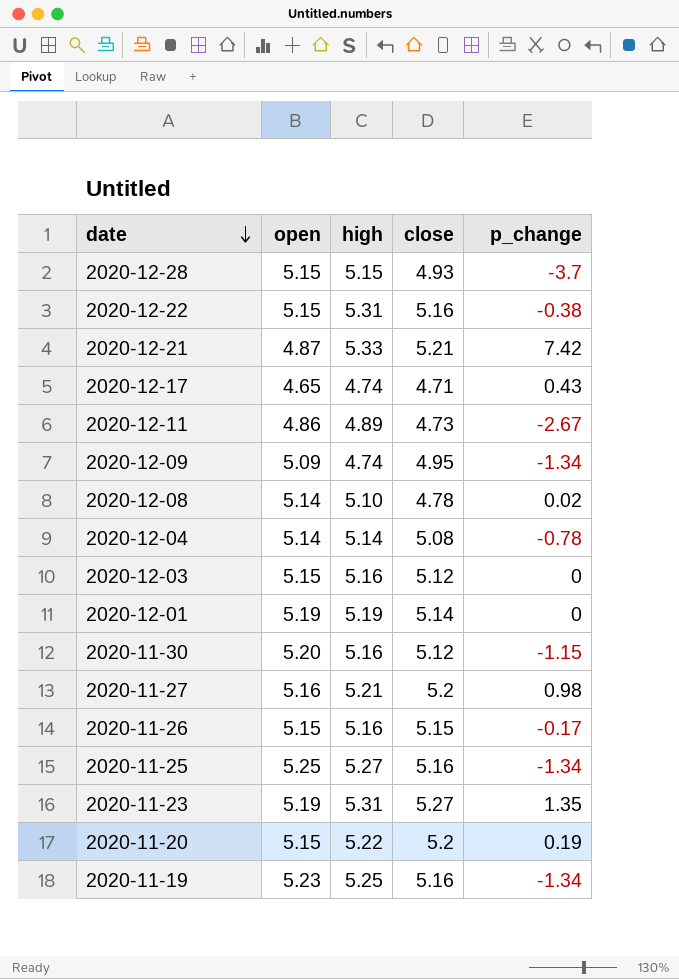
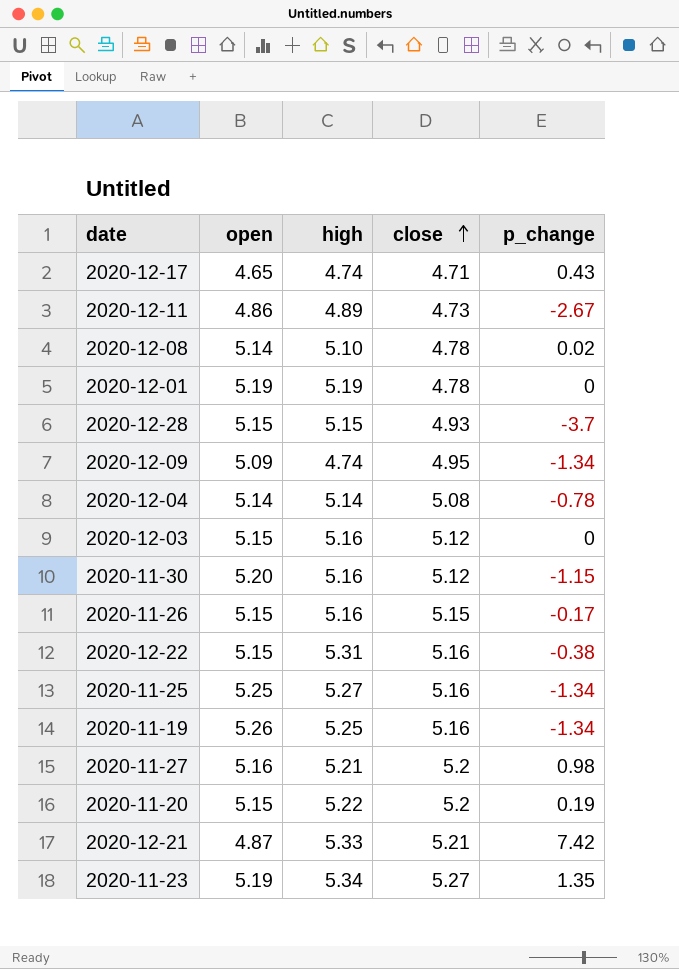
row order: date descending -> close ascending
2020-12-01 | close: 5.14 -> 4.78
2020-11-19 | open: 5.23 -> 5.26
2020-11-23 | high: 5.31 -> 5.34

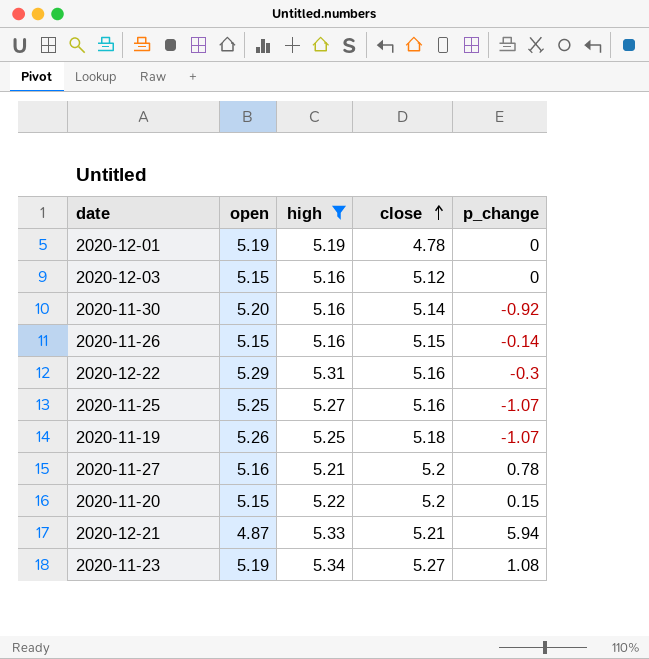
filter: none -> high >= 5.16
2020-11-30 | close: 5.12 -> 5.14
2020-11-30 | p_change: -1.15 -> -0.92
2020-11-26 | p_change: -0.17 -> -0.14
2020-12-22 | open: 5.15 -> 5.29
2020-12-22 | p_change: -0.38 -> -0.3
2020-11-25 | p_change: -1.34 -> -1.07
2020-11-19 | close: 5.16 -> 5.18
2020-11-19 | p_change: -1.34 -> -1.07
2020-11-27 | p_change: 0.98 -> 0.78
2020-11-20 | p_change: 0.19 -> 0.15
2020-12-21 | p_change: 7.42 -> 5.94
2020-11-23 | p_change: 1.35 -> 1.08

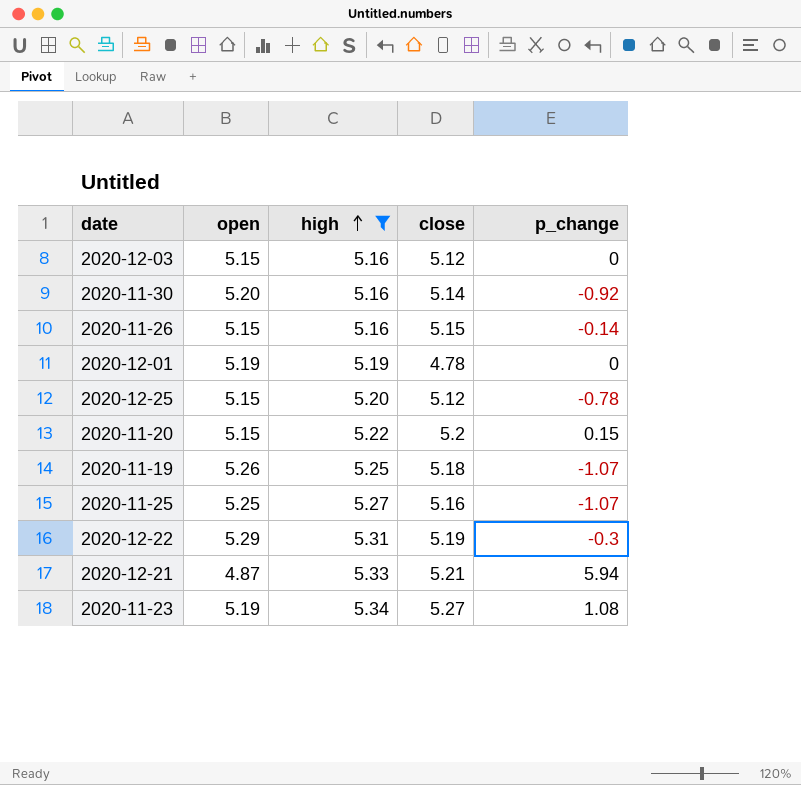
row order: close ascending -> high ascending
row 2020-11-27: 5.16 | 5.21 | 5.2 | 0.78 -> none
row 2020-12-25: none -> 5.15 | 5.20 | 5.12 | -0.78
2020-12-22 | close: 5.16 -> 5.19

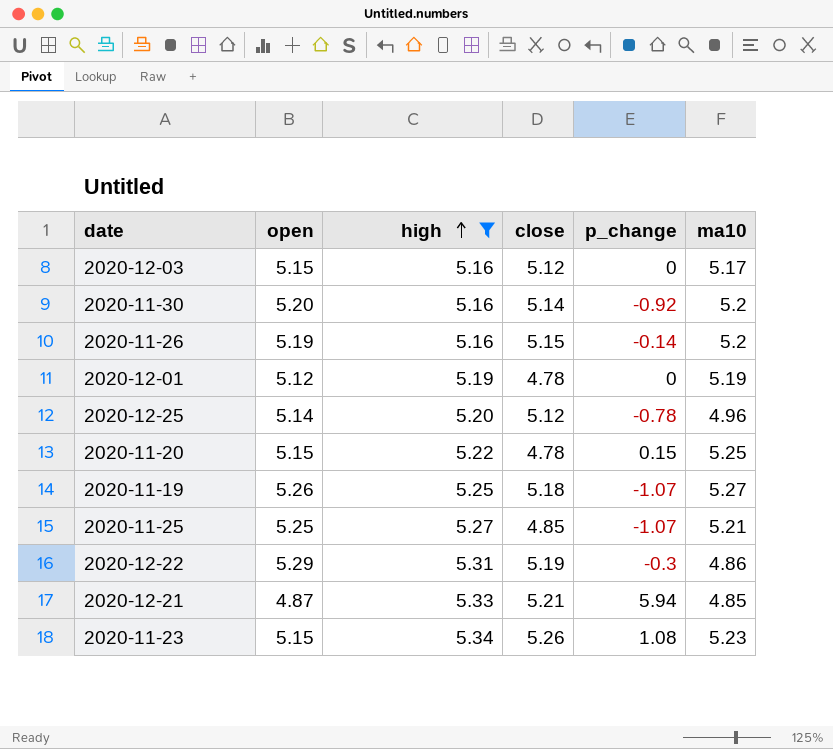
column ma10 | position: none -> 6
2020-11-26 | open: 5.15 -> 5.19
2020-12-01 | open: 5.19 -> 5.12
2020-12-25 | open: 5.15 -> 5.14
2020-11-20 | close: 5.2 -> 4.78
2020-11-25 | close: 5.16 -> 4.85
2020-11-23 | open: 5.19 -> 5.15
2020-11-23 | close: 5.27 -> 5.26

